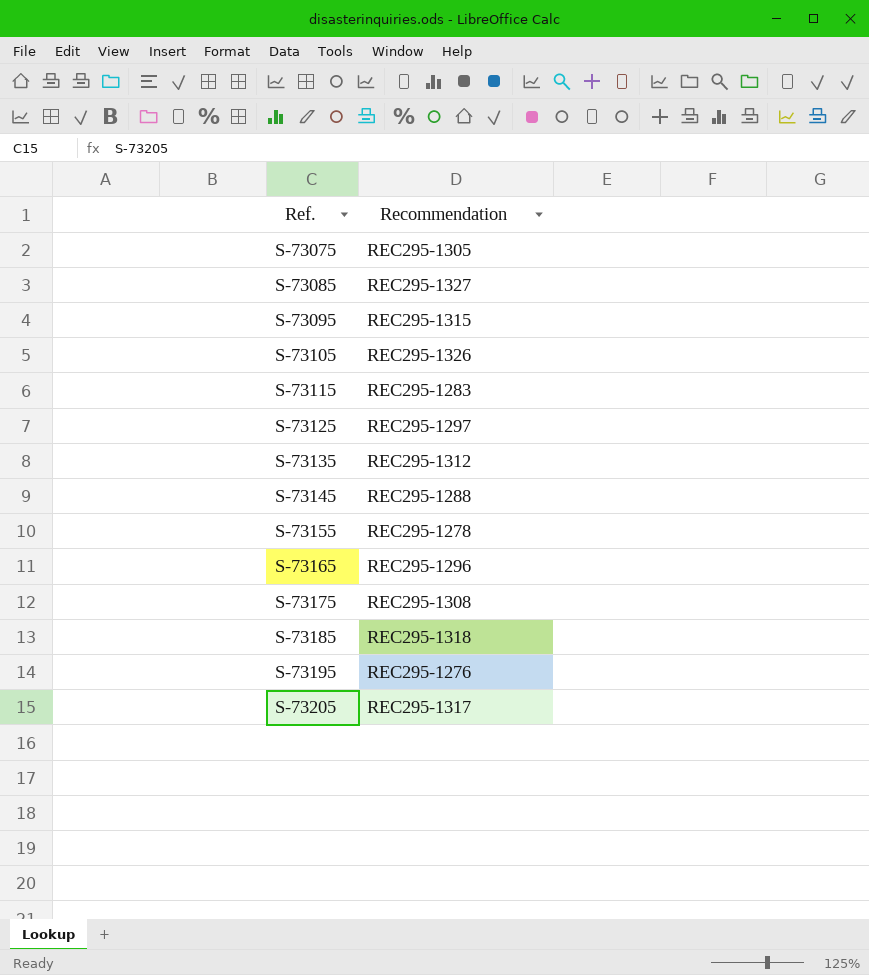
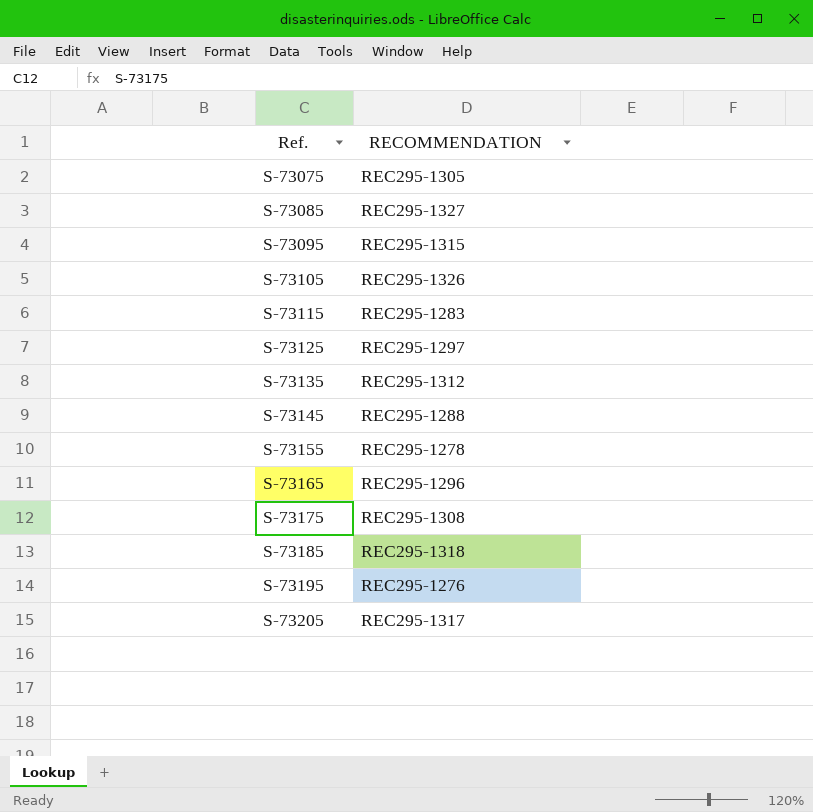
column name: Recommendation -> RECOMMENDATION

